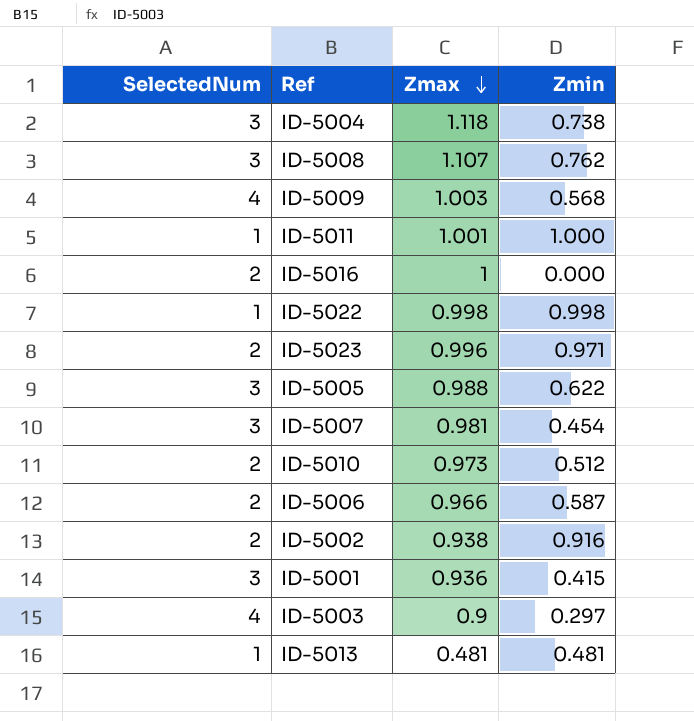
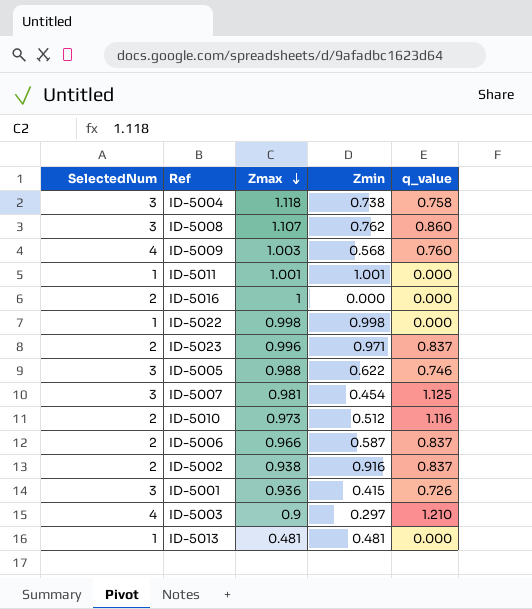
column q_value | position: none -> 5
ID-5011 | Zmin: 1.000 -> 1.001

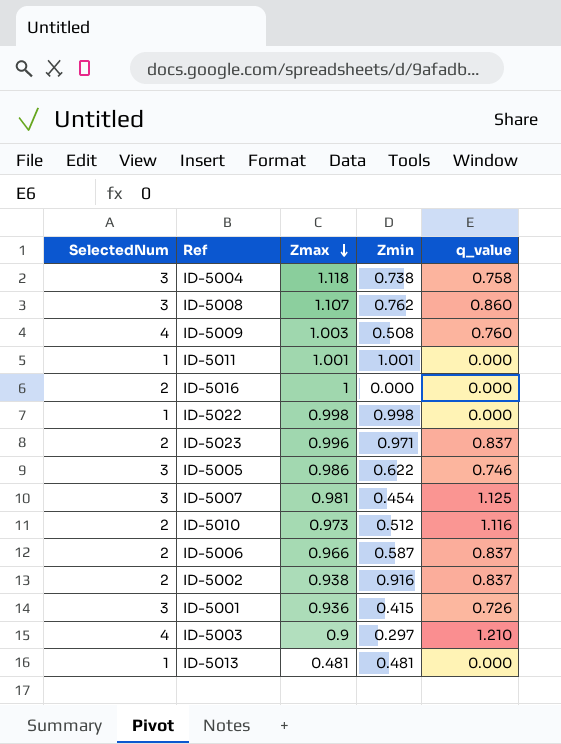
ID-5009 | Zmin: 0.568 -> 0.508
ID-5005 | Zmax: 0.988 -> 0.986

